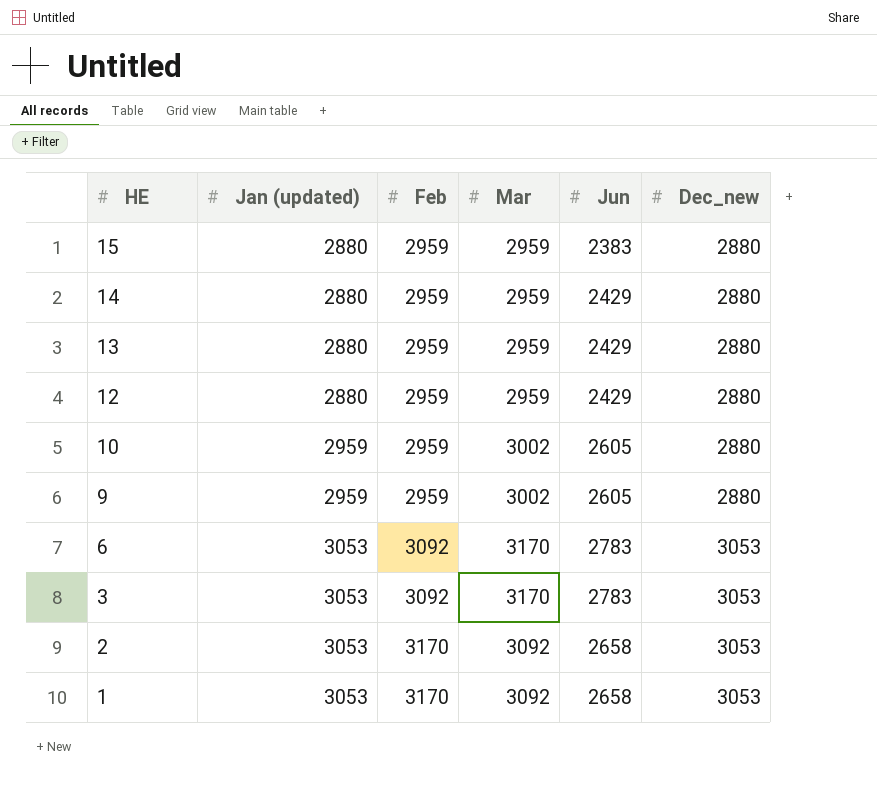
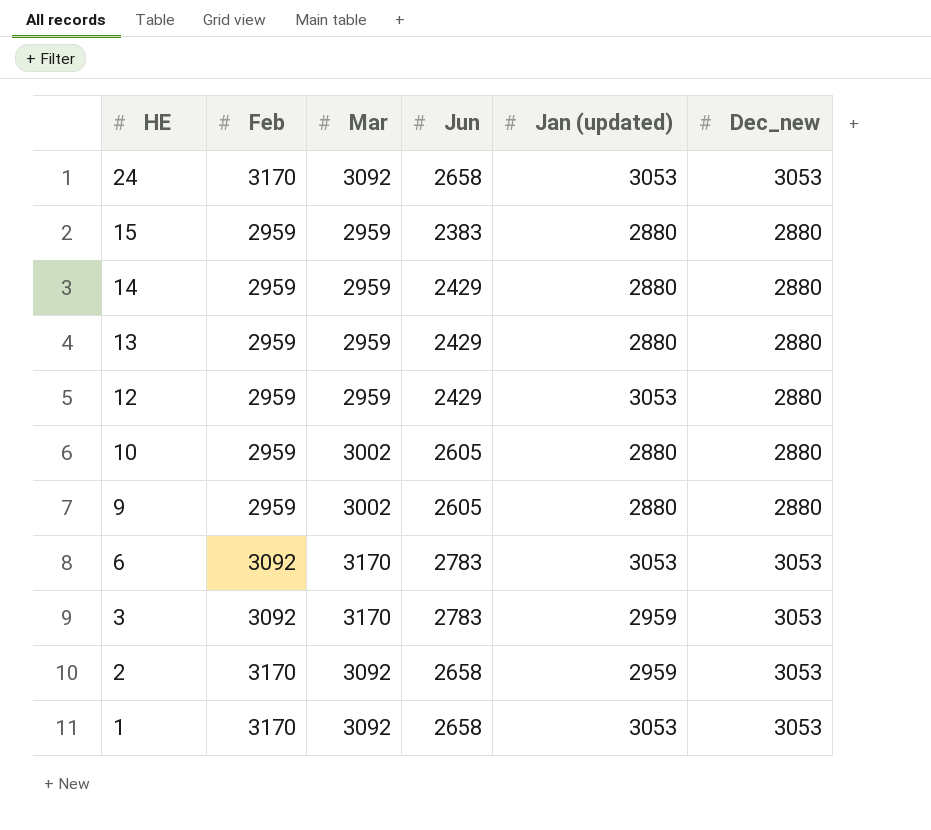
column Jan (updated) | position: 2 -> 5
row 24: none -> 3170 | 3092 | 2658 | 3053 | 3053
12 | Jan (updated): 2880 -> 3053
10 | Jan (updated): 2959 -> 2880
9 | Jan (updated): 2959 -> 2880
3 | Jan (updated): 3053 -> 2959
2 | Jan (updated): 3053 -> 2959

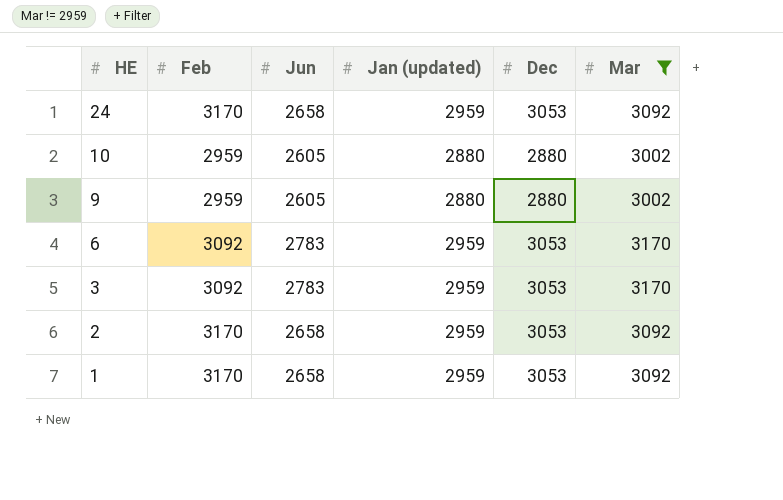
filter: none -> Mar != 2959
column name: Dec_new -> Dec
column Mar | position: 3 -> 6
24 | Jan (updated): 3053 -> 2959
6 | Jan (updated): 3053 -> 2959
1 | Jan (updated): 3053 -> 2959

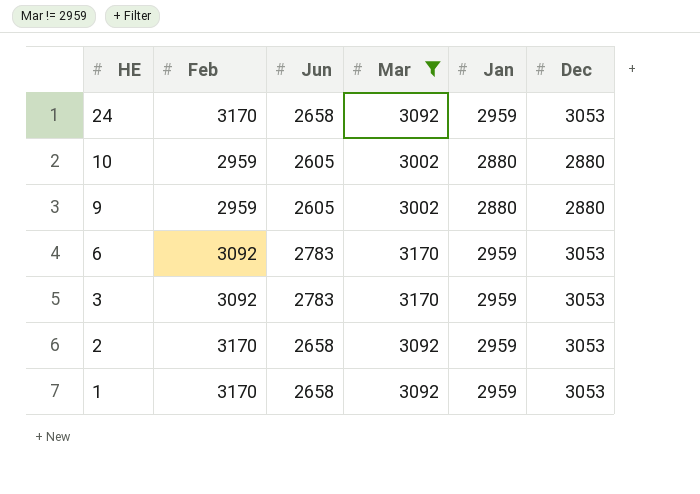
column Mar | position: 6 -> 4
column name: Jan (updated) -> Jan

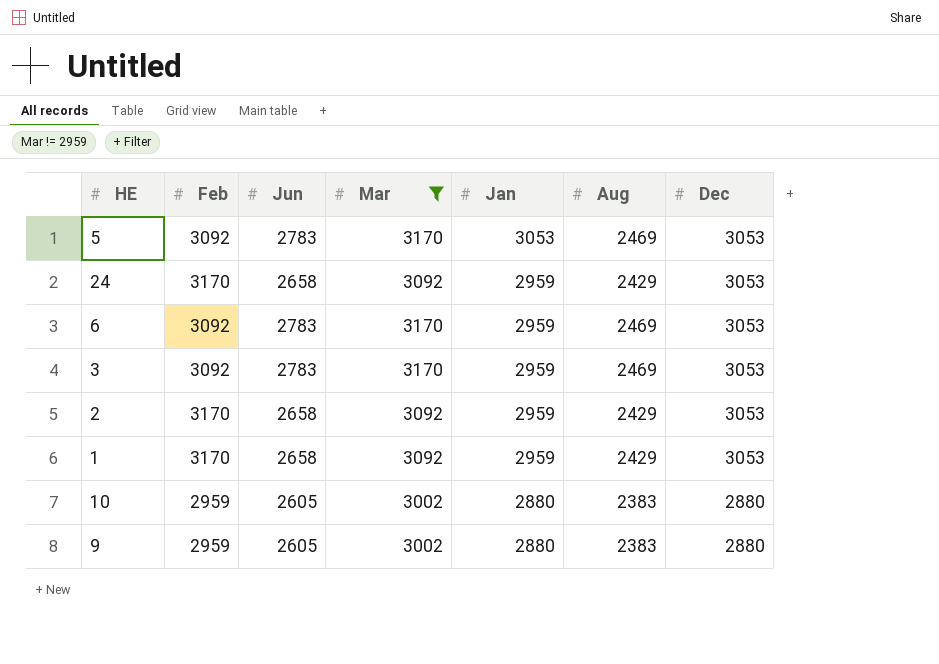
row order: HE descending -> Jan descending
column Aug | position: none -> 6
row 5: none -> 3092 | 2783 | 3170 | 3053 | 2469 | 3053

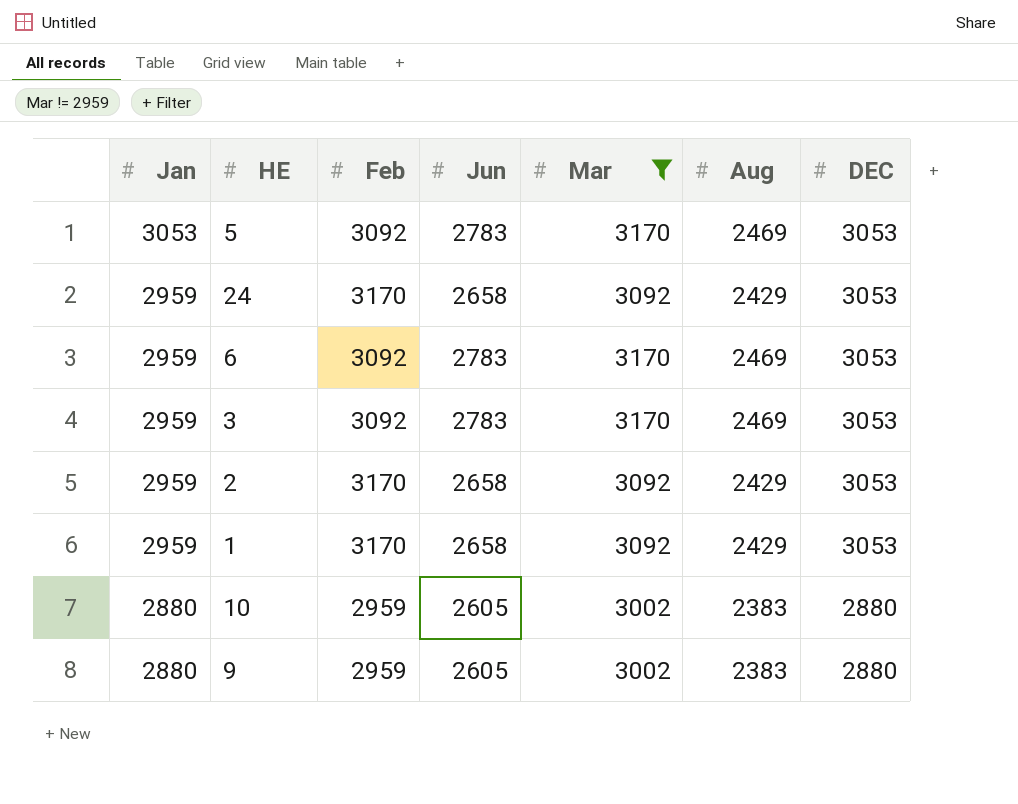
column Jan | position: 5 -> 1
column name: Dec -> DEC

